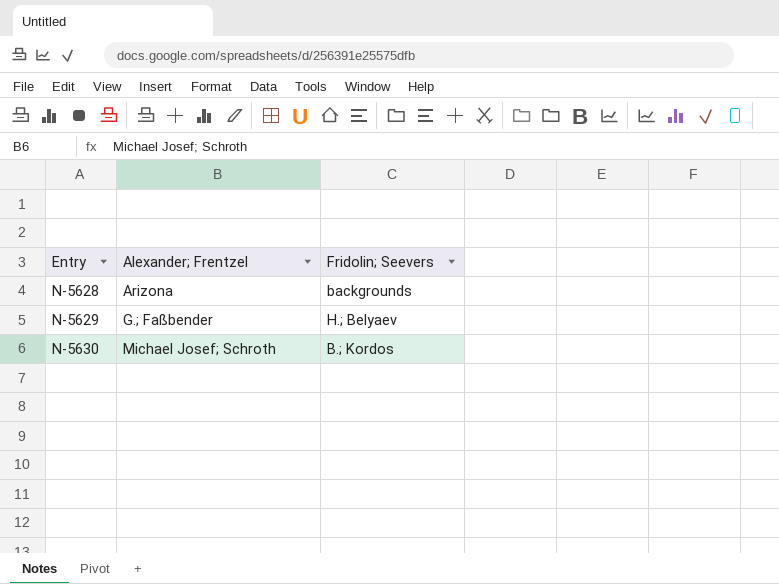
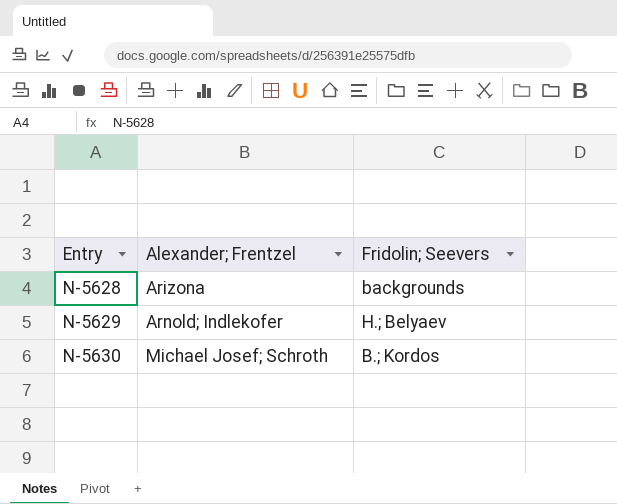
N-5629 | Alexander; Frentzel: G.; Faßbender -> Arnold; Indlekofer

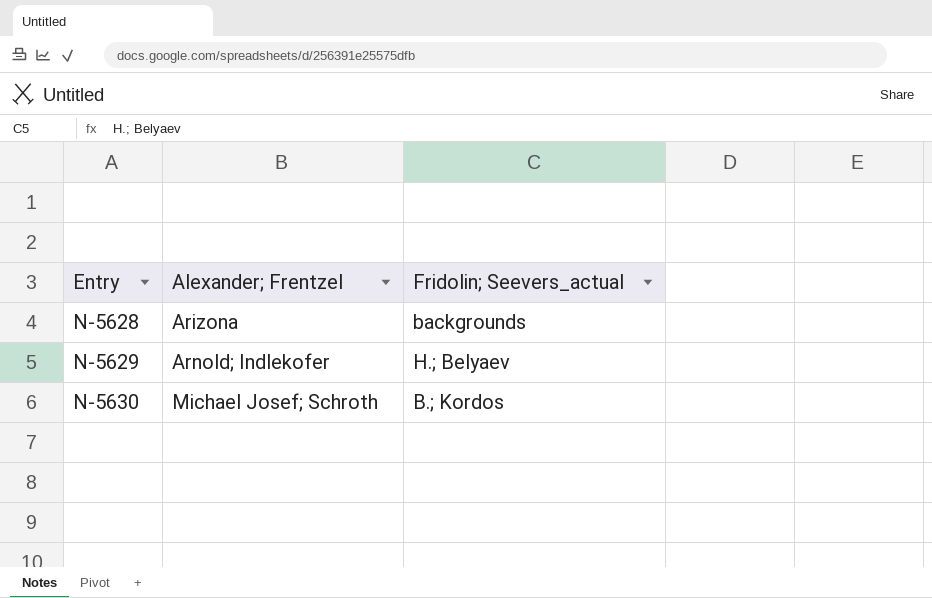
column name: Fridolin; Seevers -> Fridolin; Seevers_actual

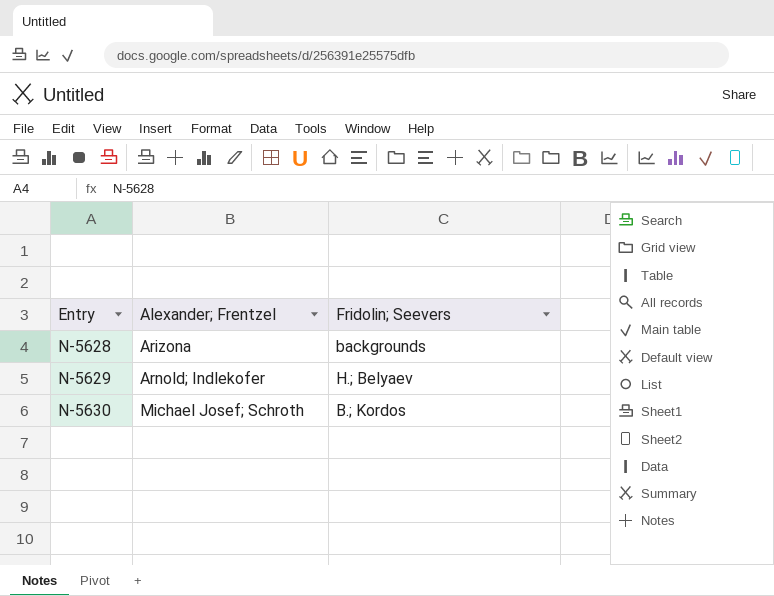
column name: Fridolin; Seevers_actual -> Fridolin; Seevers

